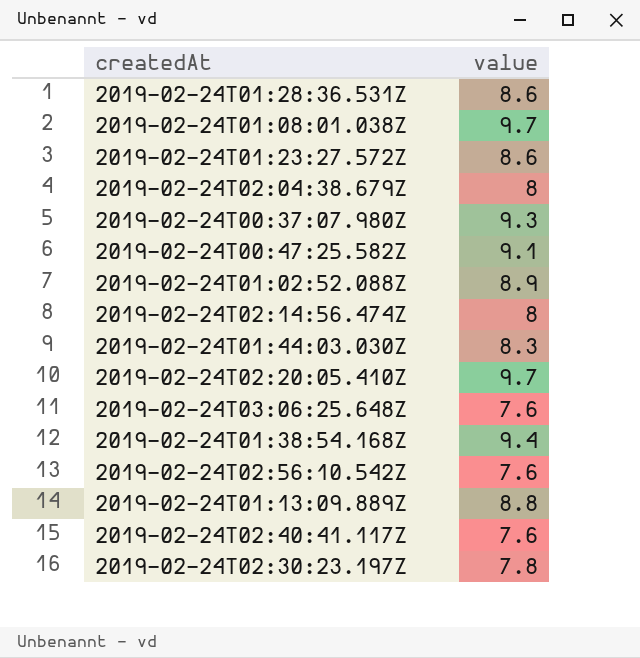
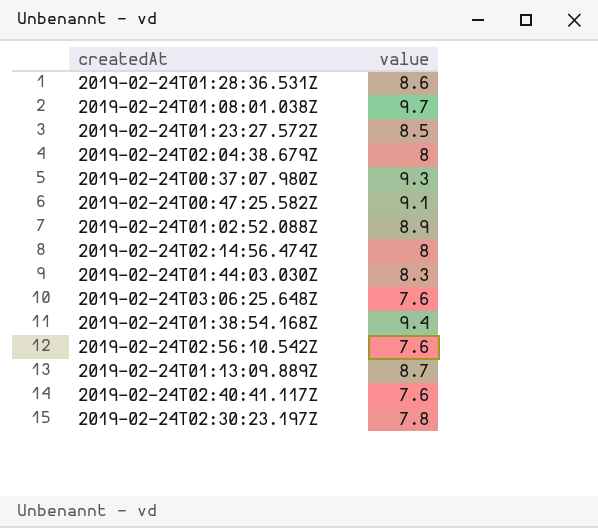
row 2019-02-24T02:20:05.410Z: 9.7 -> none
2019-02-24T01:23:27.572Z | value: 8.6 -> 8.5
2019-02-24T01:13:09.889Z | value: 8.8 -> 8.7

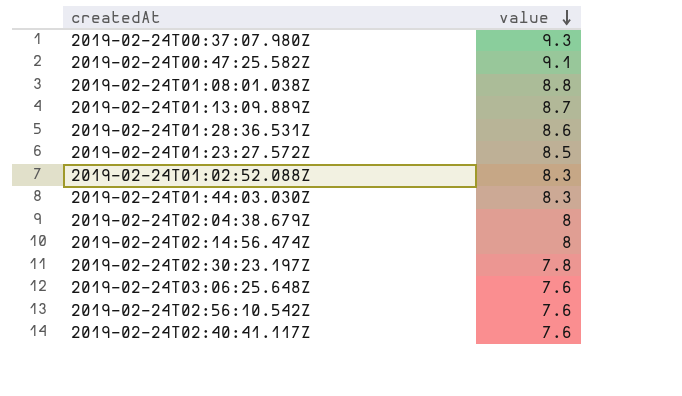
row order: none -> value descending
row 2019-02-24T01:38:54.168Z: 9.4 -> none
2019-02-24T01:08:01.038Z | value: 9.7 -> 8.8
2019-02-24T01:02:52.088Z | value: 8.9 -> 8.3

